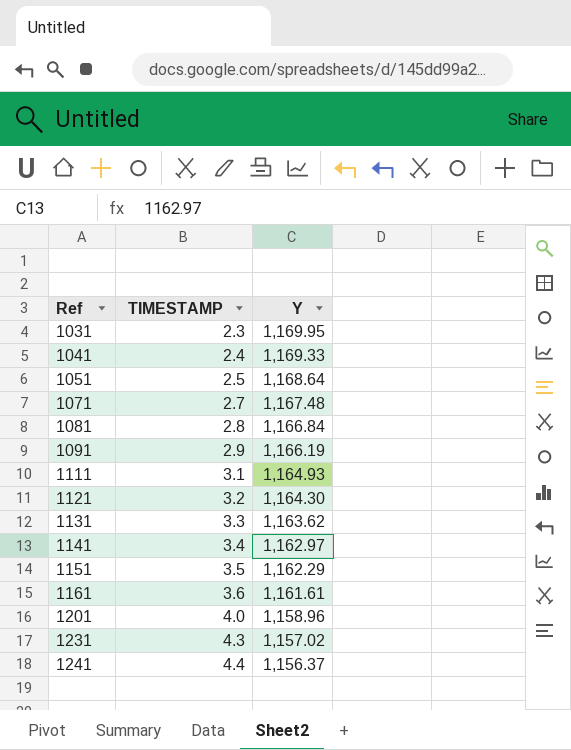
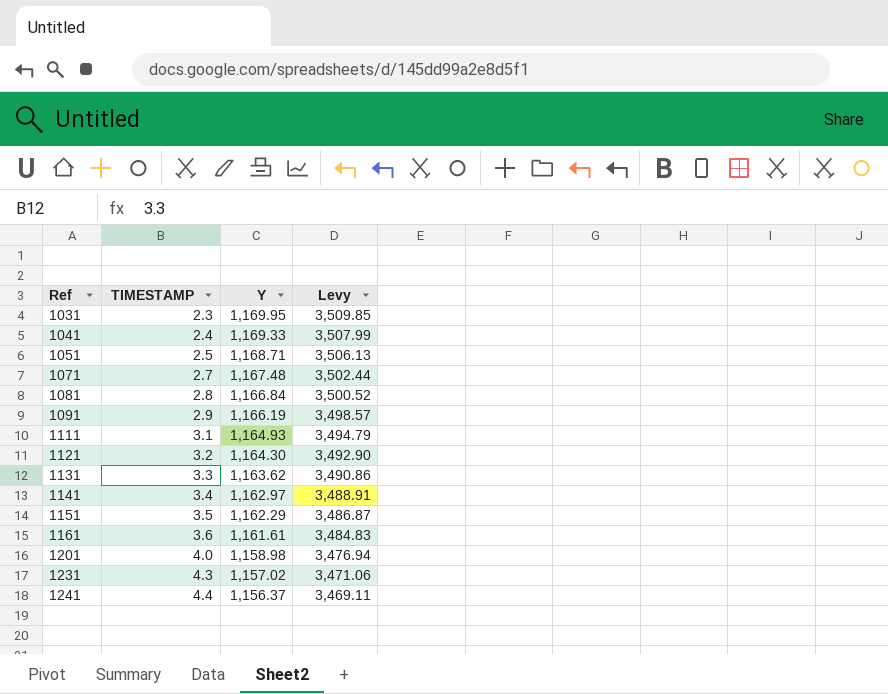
column Levy | formula: none -> [Y] * 3
1051 | Y: 1,168.64 -> 1,168.71
1201 | Y: 1,158.96 -> 1,158.98

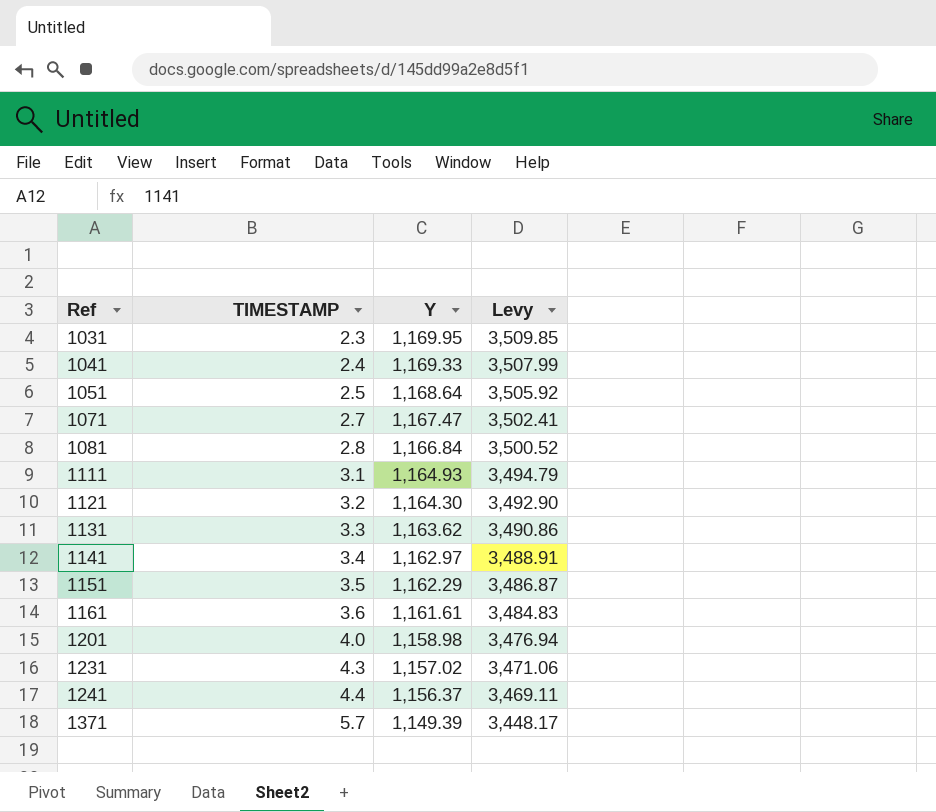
row 1091: 2.9 | 1,166.19 | 3,498.57 -> none
1051 | Y: 1,168.71 -> 1,168.64
1051 | Levy: 3,506.13 -> 3,505.92
1071 | Y: 1,167.48 -> 1,167.47
1071 | Levy: 3,502.44 -> 3,502.41
row 1371: none -> 5.7 | 1,149.39 | 3,448.17

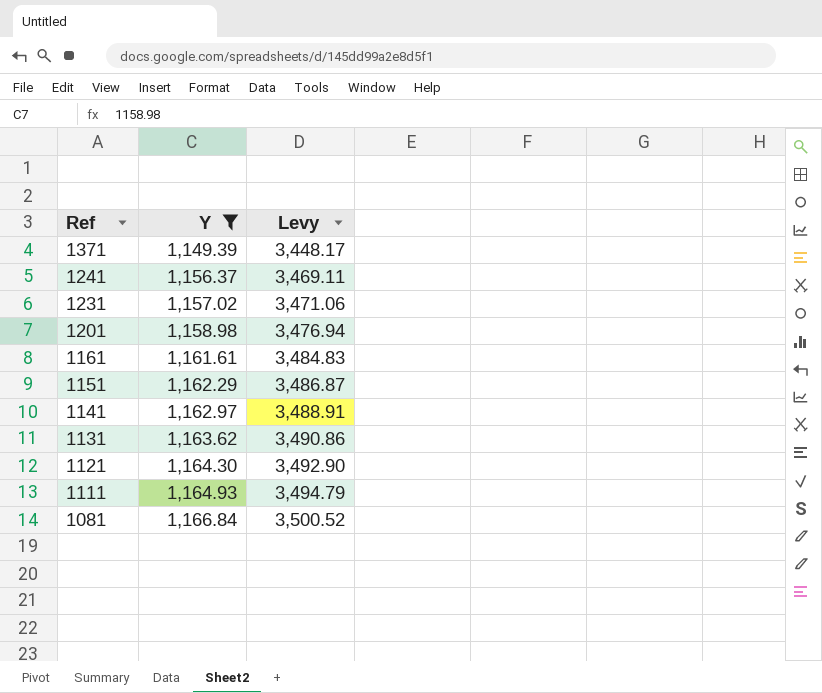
filter: none -> Y <= 1,166.84
row order: Ref ascending -> Ref descending
column TIMESTAMP | position: 2 -> none

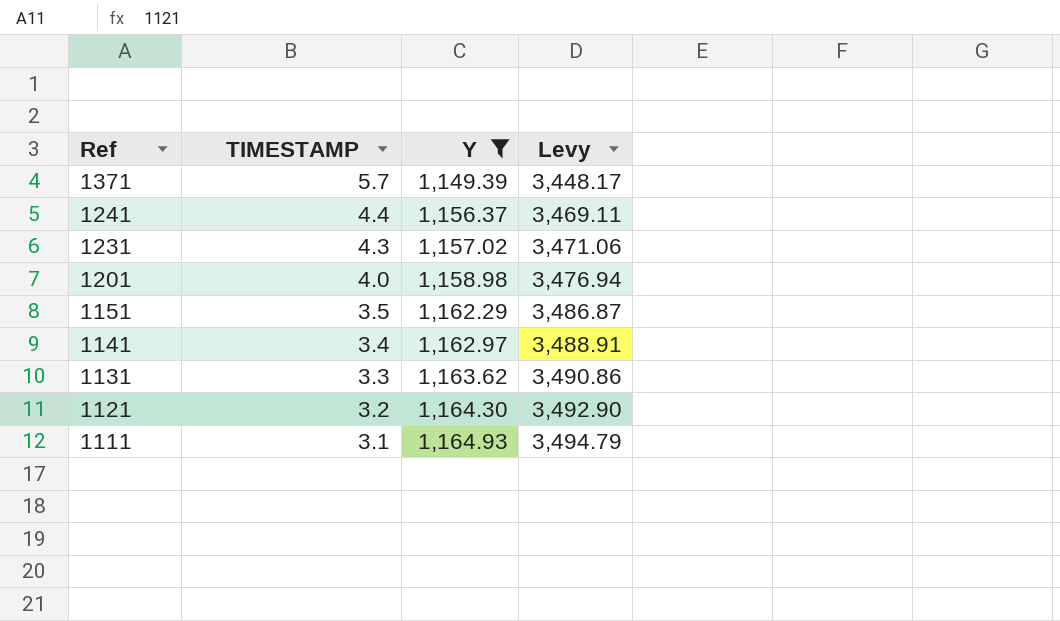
column TIMESTAMP | position: none -> 2
row 1161: 1,161.61 | 3,484.83 -> none
row 1081: 1,166.84 | 3,500.52 -> none

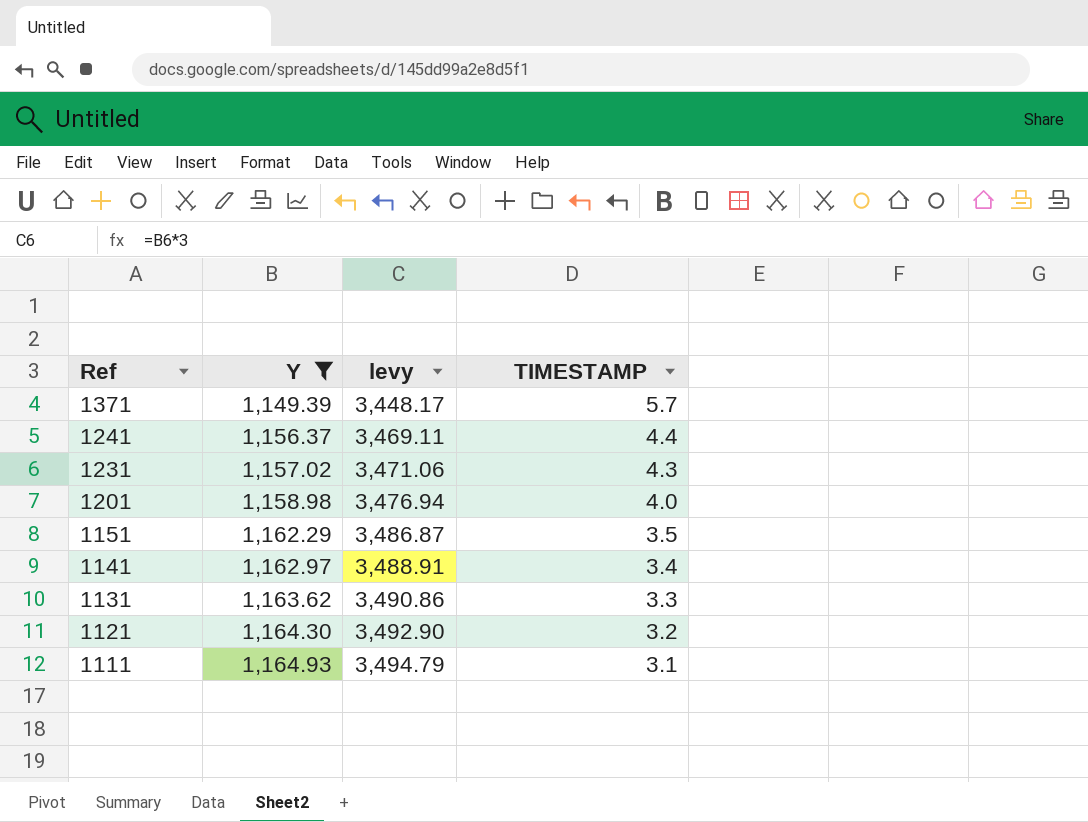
column name: Levy -> levy
column TIMESTAMP | position: 2 -> 4

